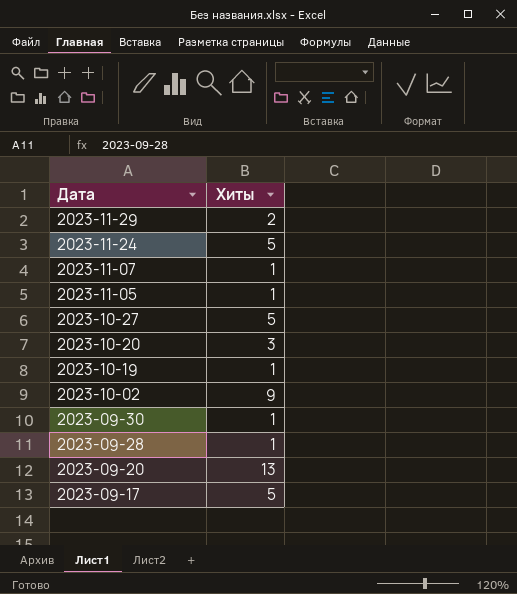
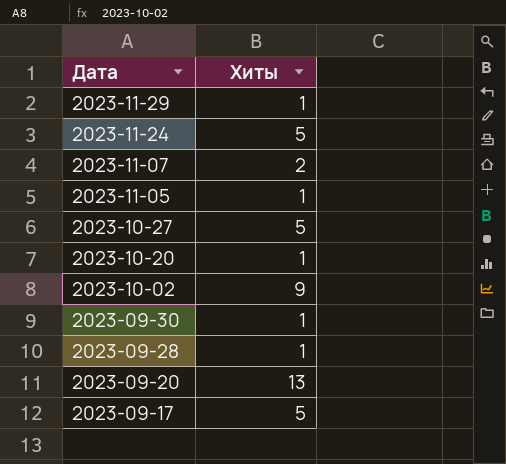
row 2023-10-19: 1 -> none
2023-11-29 | Хиты: 2 -> 1
2023-11-07 | Хиты: 1 -> 2
2023-10-20 | Хиты: 3 -> 1

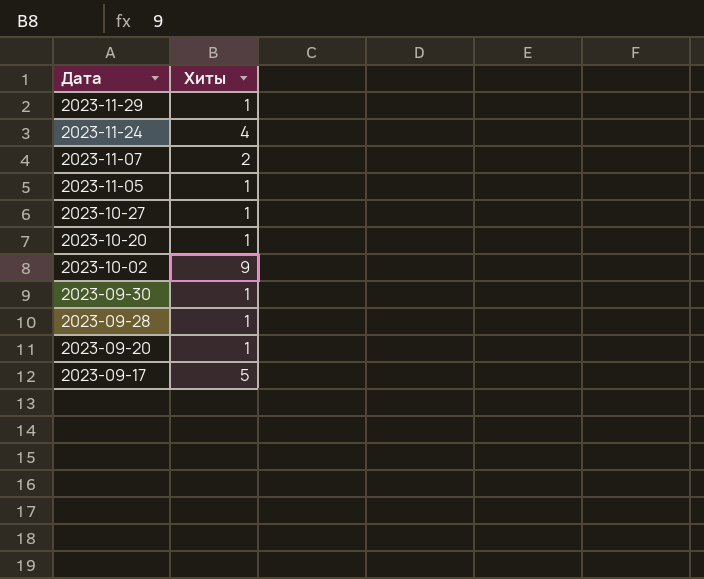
2023-11-24 | Хиты: 5 -> 4
2023-10-27 | Хиты: 5 -> 1
2023-09-20 | Хиты: 13 -> 1

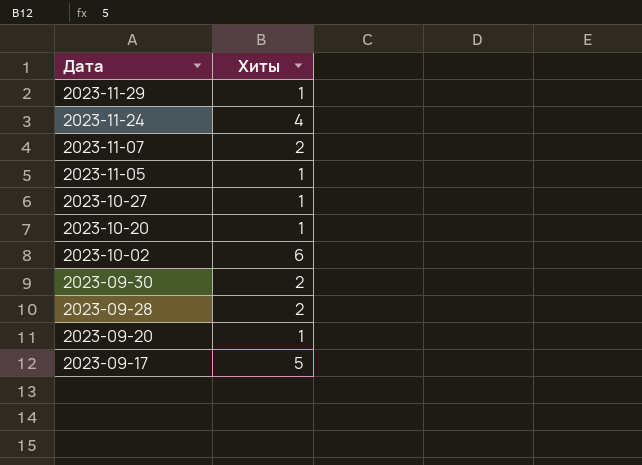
2023-10-02 | Хиты: 9 -> 6
2023-09-30 | Хиты: 1 -> 2
2023-09-28 | Хиты: 1 -> 2

